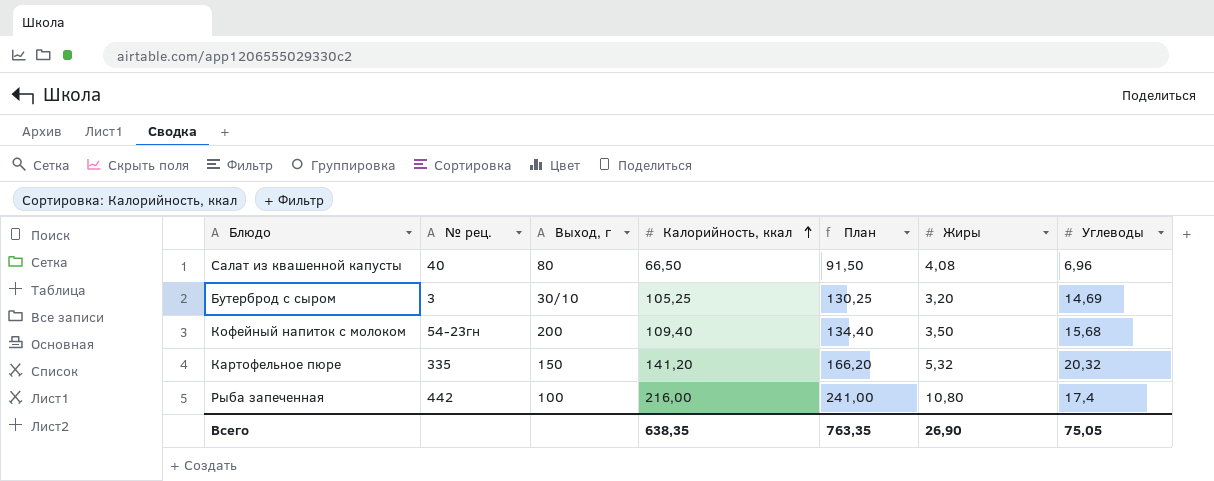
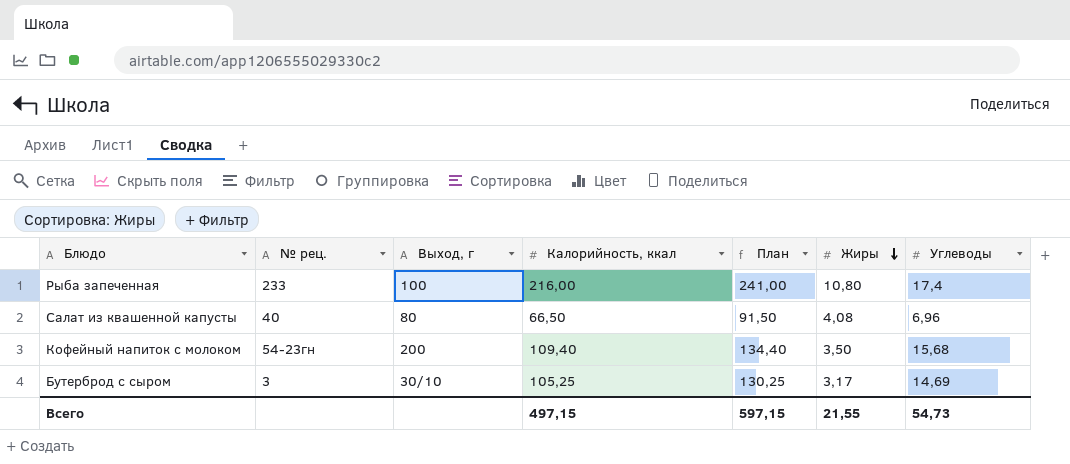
row order: Калорийность, ккал ascending -> Жиры descending
row Картофельное пюре: 335 | 150 | 141,20 | 166,20 | 5,32 | 20,32 -> none
Рыба запеченная | № рец.: 442 -> 233
Бутерброд с сыром | Жиры: 3,20 -> 3,17
Всего | Калорийность, ккал: 638,35 -> 497,15
Всего | План: 763,35 -> 597,15
Всего | Жиры: 26,90 -> 21,55
Всего | Углеводы: 75,05 -> 54,73

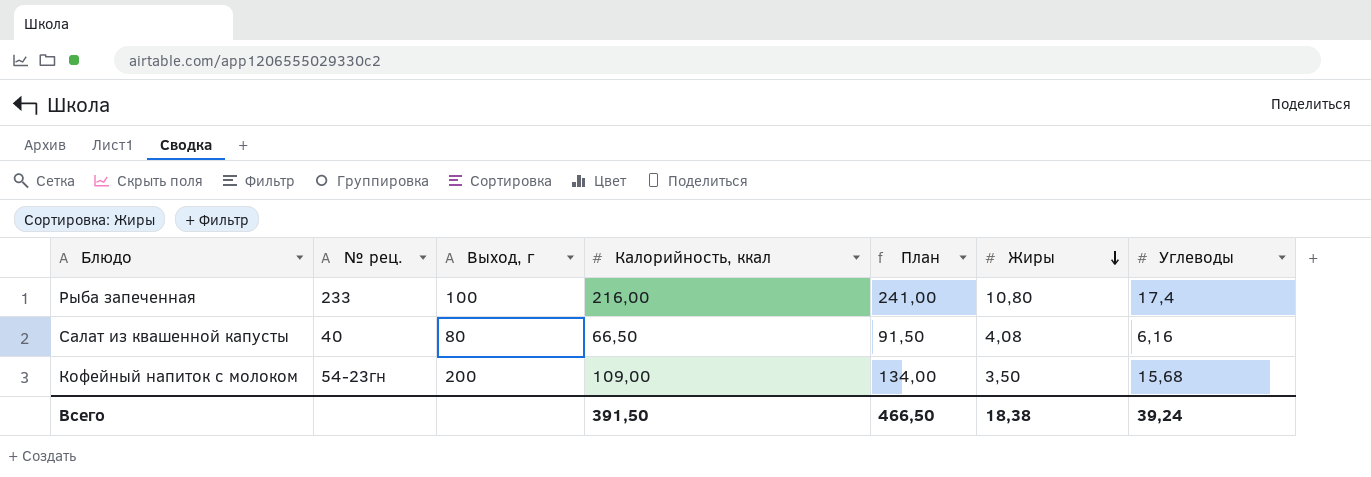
row Бутерброд с сыром: 3 | 30/10 | 105,25 | 130,25 | 3,17 | 14,69 -> none
Салат из квашенной капусты | Углеводы: 6,96 -> 6,16
Кофейный напиток с молоком | Калорийность, ккал: 109,40 -> 109,00
Кофейный напиток с молоком | План: 134,40 -> 134,00
Всего | Калорийность, ккал: 497,15 -> 391,50
Всего | План: 597,15 -> 466,50
Всего | Жиры: 21,55 -> 18,38
Всего | Углеводы: 54,73 -> 39,24

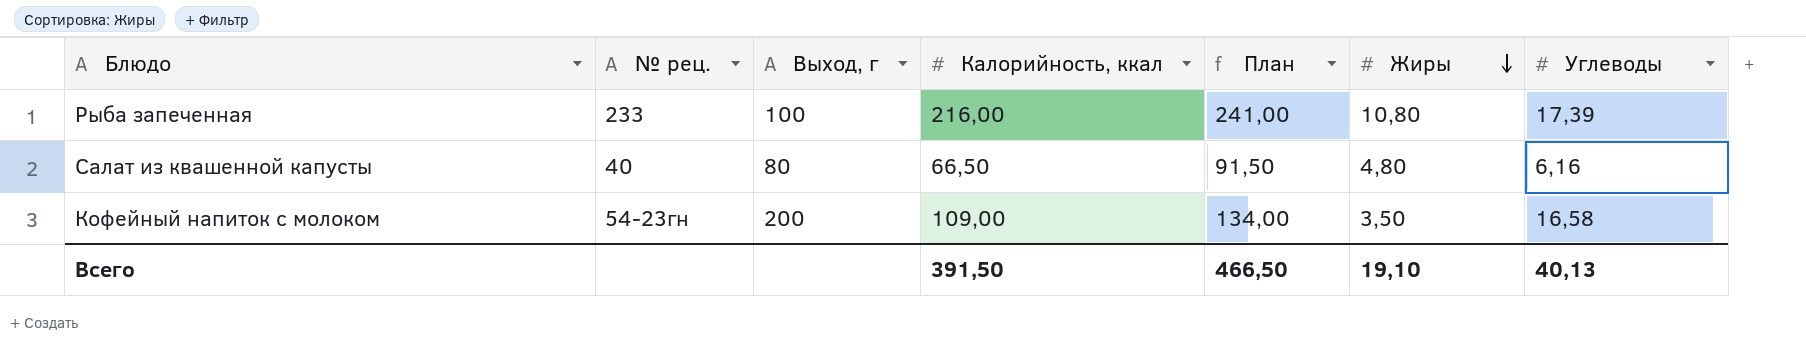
Рыба запеченная | Углеводы: 17,4 -> 17,39
Салат из квашенной капусты | Жиры: 4,08 -> 4,80
Кофейный напиток с молоком | Углеводы: 15,68 -> 16,58
Всего | Жиры: 18,38 -> 19,10
Всего | Углеводы: 39,24 -> 40,13

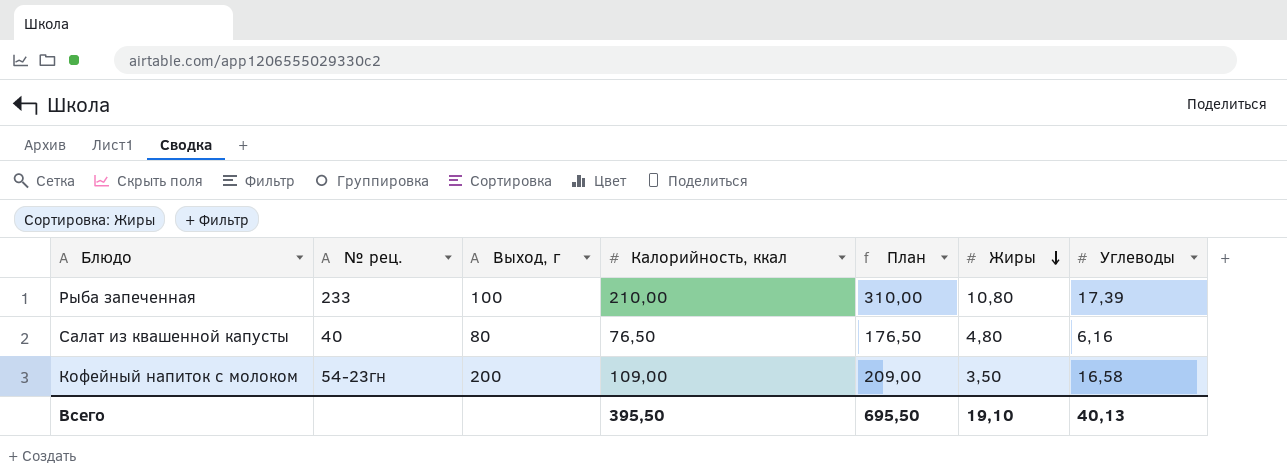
column План | formula: [Калорийность, ккал] + 25 -> [Калорийность, ккал] + 100
Рыба запеченная | Калорийность, ккал: 216,00 -> 210,00
Салат из квашенной капусты | Калорийность, ккал: 66,50 -> 76,50
Всего | Калорийность, ккал: 391,50 -> 395,50
Всего | План: 466,50 -> 695,50

